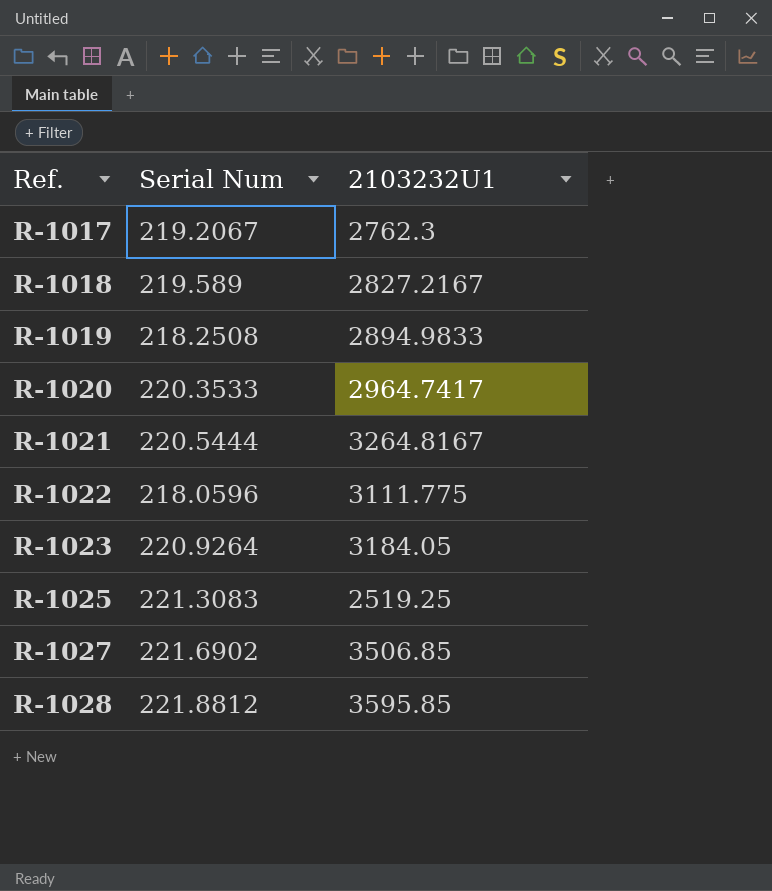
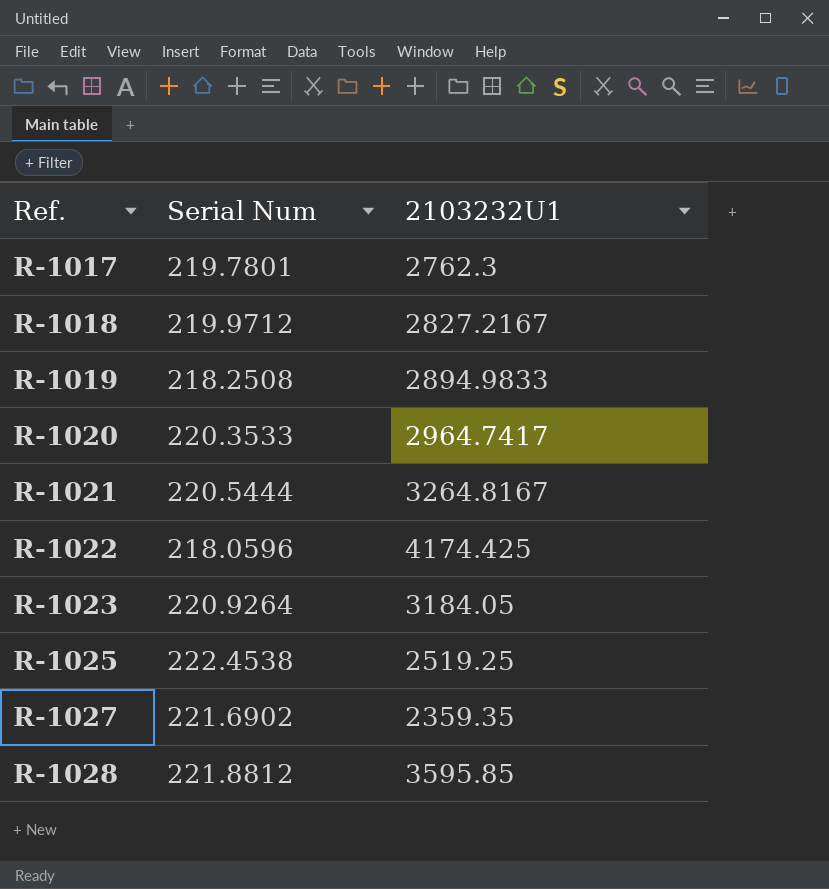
R-1017 | Serial Num: 219.2067 -> 219.7801
R-1018 | Serial Num: 219.589 -> 219.9712
R-1022 | 2103232U1: 3111.775 -> 4174.425
R-1025 | Serial Num: 221.3083 -> 222.4538
R-1027 | 2103232U1: 3506.85 -> 2359.35

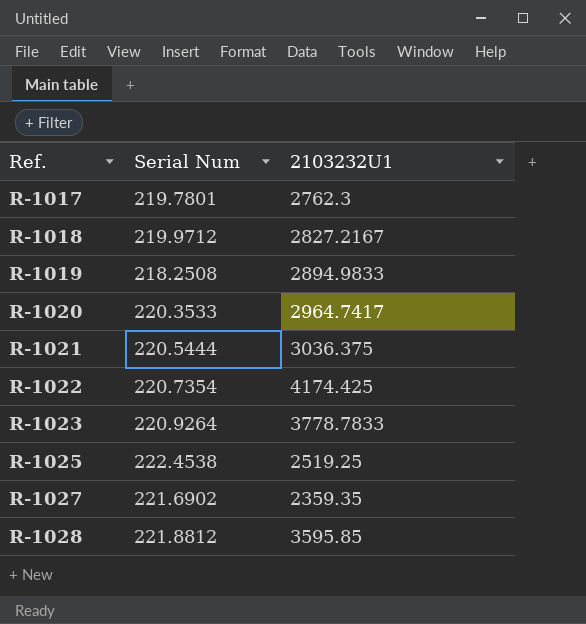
R-1021 | 2103232U1: 3264.8167 -> 3036.375
R-1022 | Serial Num: 218.0596 -> 220.7354
R-1023 | 2103232U1: 3184.05 -> 3778.7833

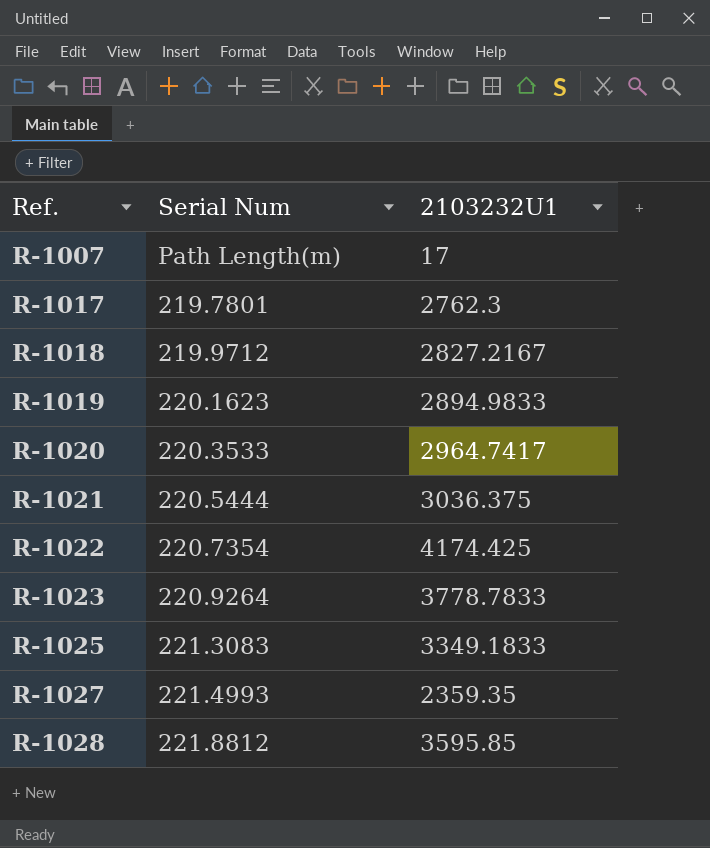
row R-1007: none -> Path Length(m) | 17
R-1019 | Serial Num: 218.2508 -> 220.1623
R-1025 | Serial Num: 222.4538 -> 221.3083
R-1025 | 2103232U1: 2519.25 -> 3349.1833
R-1027 | Serial Num: 221.6902 -> 221.4993

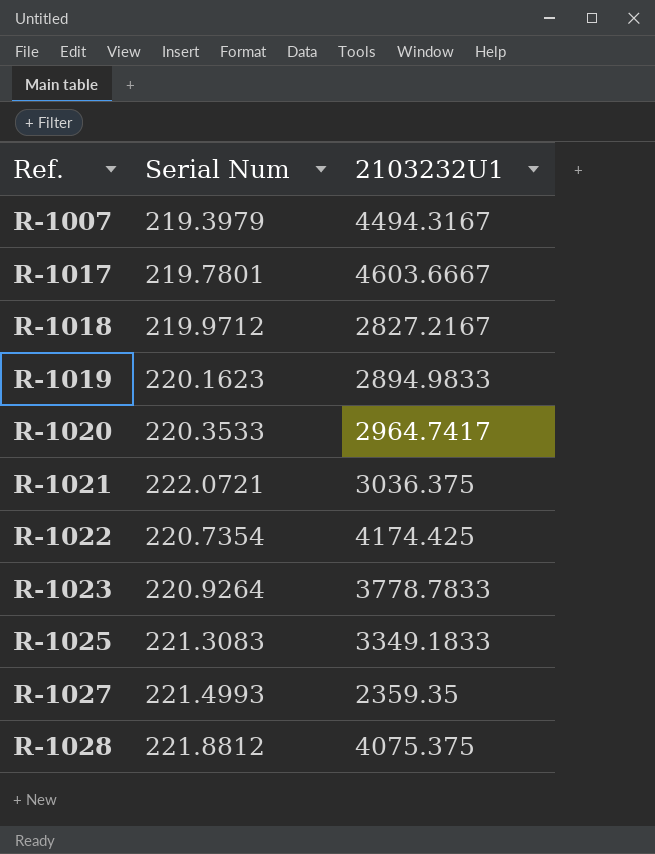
R-1007 | Serial Num: Path Length(m) -> 219.3979
R-1007 | 2103232U1: 17 -> 4494.3167
R-1017 | 2103232U1: 2762.3 -> 4603.6667
R-1021 | Serial Num: 220.5444 -> 222.0721
R-1028 | 2103232U1: 3595.85 -> 4075.375

